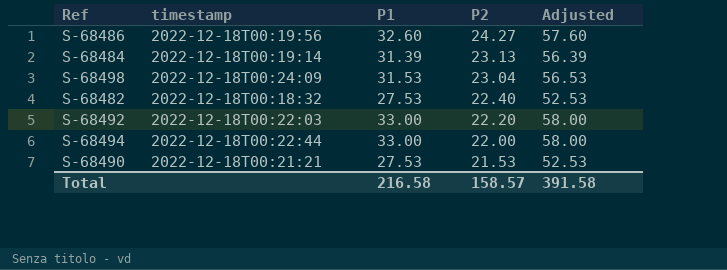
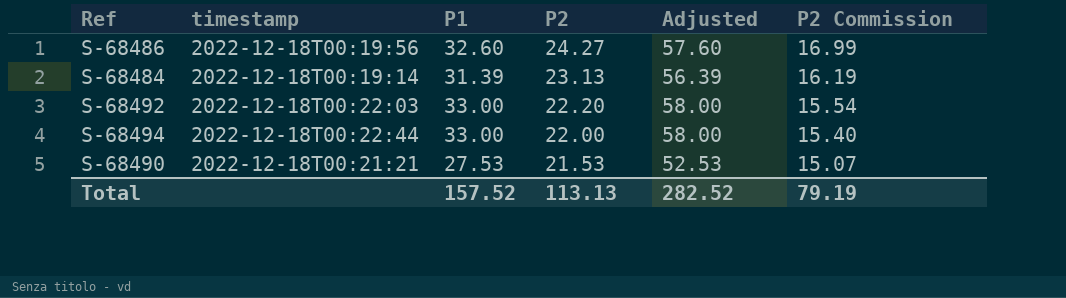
column P2 Commission | formula: none -> [P2] * 0.7
row S-68498: 2022-12-18T00:24:09 | 31.53 | 23.04 | 56.53 -> none
row S-68482: 2022-12-18T00:18:32 | 27.53 | 22.40 | 52.53 -> none
Total | P1: 216.58 -> 157.52
Total | P2: 158.57 -> 113.13
Total | Adjusted: 391.58 -> 282.52

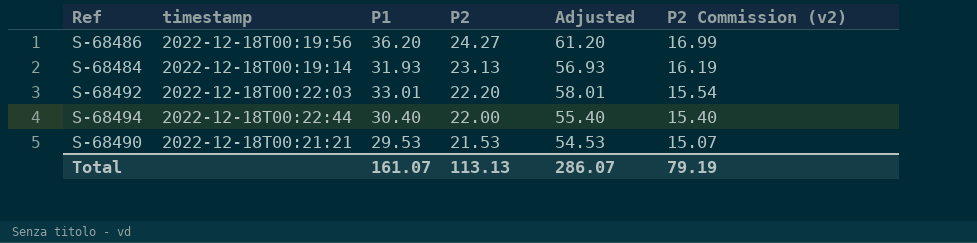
column name: P2 Commission -> P2 Commission (v2)
S-68486 | P1: 32.60 -> 36.20
S-68486 | Adjusted: 57.60 -> 61.20
S-68484 | P1: 31.39 -> 31.93
S-68484 | Adjusted: 56.39 -> 56.93
S-68492 | P1: 33.00 -> 33.01
S-68492 | Adjusted: 58.00 -> 58.01
S-68494 | P1: 33.00 -> 30.40
S-68494 | Adjusted: 58.00 -> 55.40
S-68490 | P1: 27.53 -> 29.53
S-68490 | Adjusted: 52.53 -> 54.53
Total | P1: 157.52 -> 161.07
Total | Adjusted: 282.52 -> 286.07

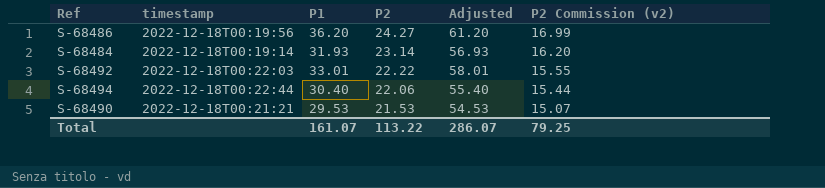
S-68484 | P2: 23.13 -> 23.14
S-68484 | P2 Commission (v2): 16.19 -> 16.20
S-68492 | P2: 22.20 -> 22.22
S-68492 | P2 Commission (v2): 15.54 -> 15.55
S-68494 | P2: 22.00 -> 22.06
S-68494 | P2 Commission (v2): 15.40 -> 15.44
Total | P2: 113.13 -> 113.22
Total | P2 Commission (v2): 79.19 -> 79.25

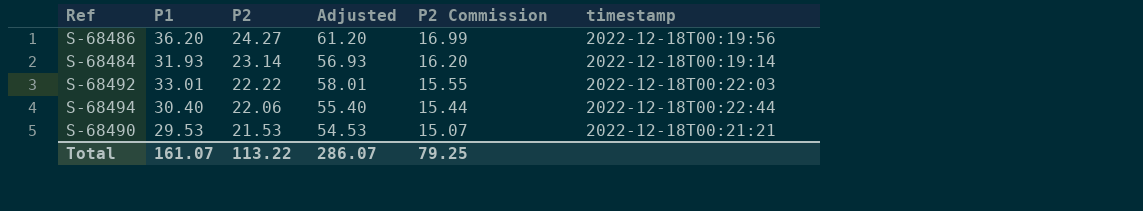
column name: P2 Commission (v2) -> P2 Commission
column timestamp | position: 2 -> 6

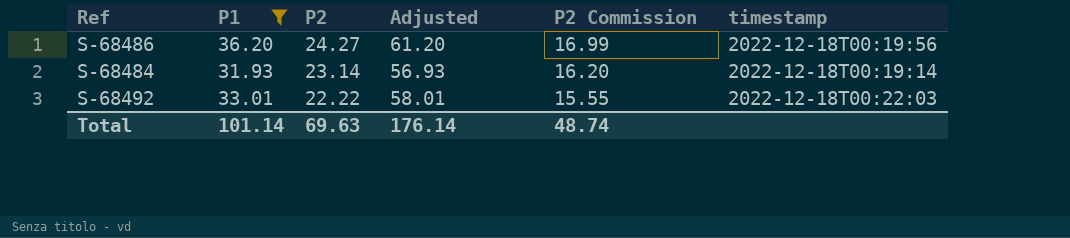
filter: none -> P1 >= 31.93
Total | P1: 161.07 -> 101.14
Total | P2: 113.22 -> 69.63
Total | Adjusted: 286.07 -> 176.14
Total | P2 Commission: 79.25 -> 48.74

